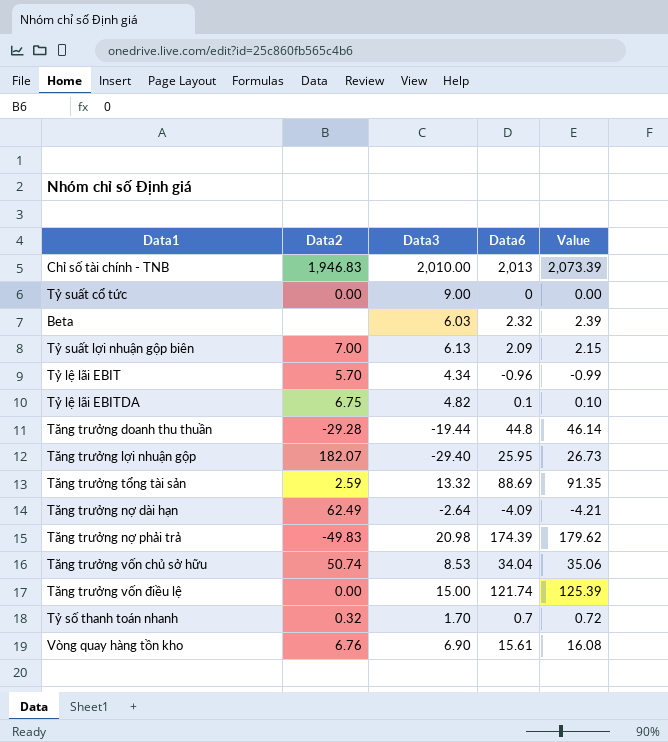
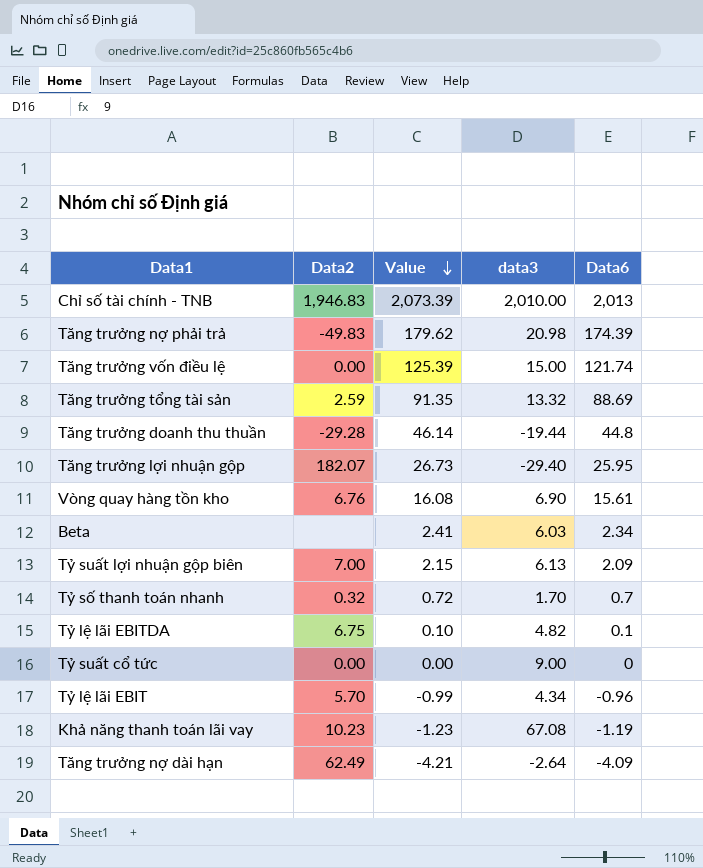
row order: none -> Value descending
column Value | position: 5 -> 3
column name: Data3 -> data3
row Tăng trưởng vốn chủ sở hữu: 50.74 | 8.53 | 34.04 | 35.06 -> none
Beta | Value: 2.39 -> 2.41
Beta | Data6: 2.32 -> 2.34
row Khả năng thanh toán lãi vay: none -> 10.23 | -1.23 | 67.08 | -1.19

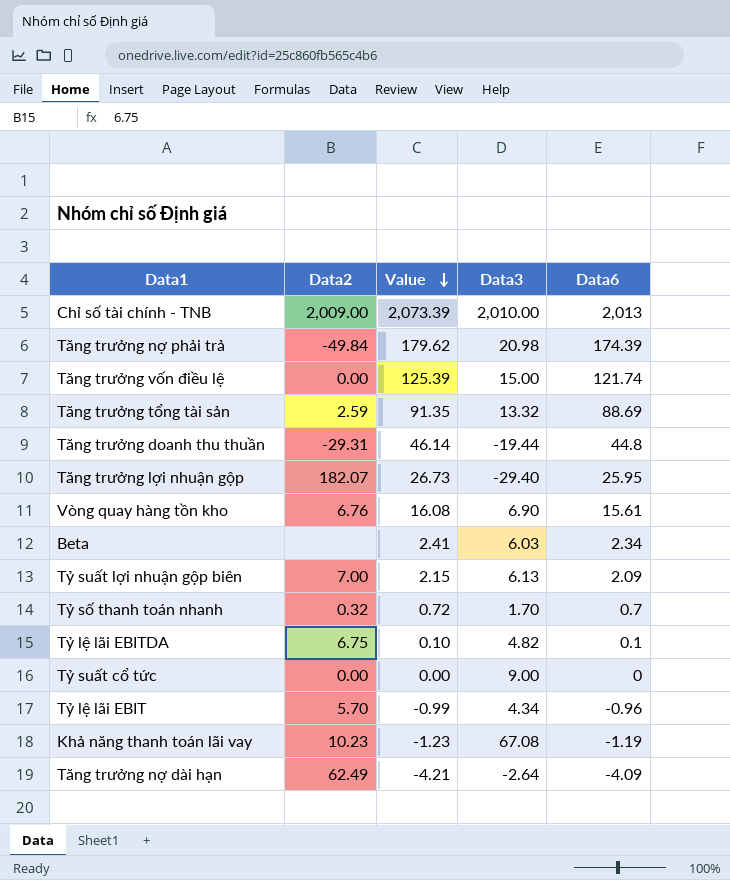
column name: data3 -> Data3
Chỉ số tài chính - TNB | Data2: 1,946.83 -> 2,009.00
Tăng trưởng nợ phải trả | Data2: -49.83 -> -49.84
Tăng trưởng doanh thu thuần | Data2: -29.28 -> -29.31

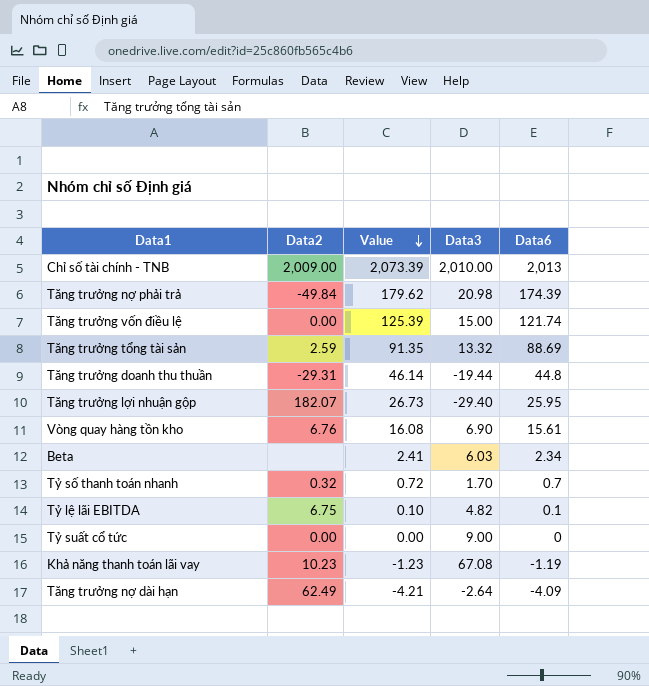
row Tỷ suất lợi nhuận gộp biên: 7.00 | 2.15 | 6.13 | 2.09 -> none
row Tỷ lệ lãi EBIT: 5.70 | -0.99 | 4.34 | -0.96 -> none

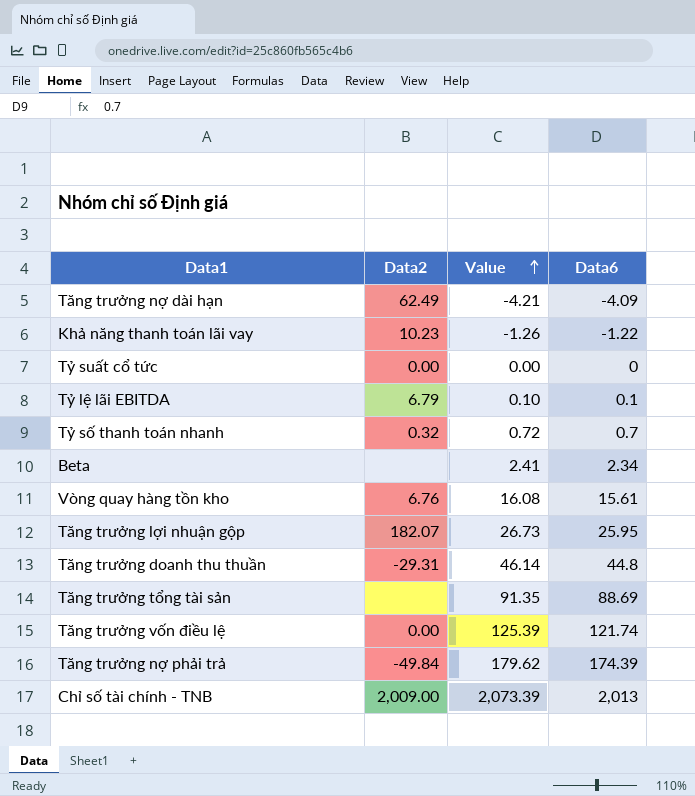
row order: Value descending -> Value ascending
column Data3 | position: 4 -> none
Khả năng thanh toán lãi vay | Value: -1.23 -> -1.26
Khả năng thanh toán lãi vay | Data6: -1.19 -> -1.22
Tỷ lệ lãi EBITDA | Data2: 6.75 -> 6.79
Tăng trưởng tổng tài sản | Data2: 2.59 -> none

